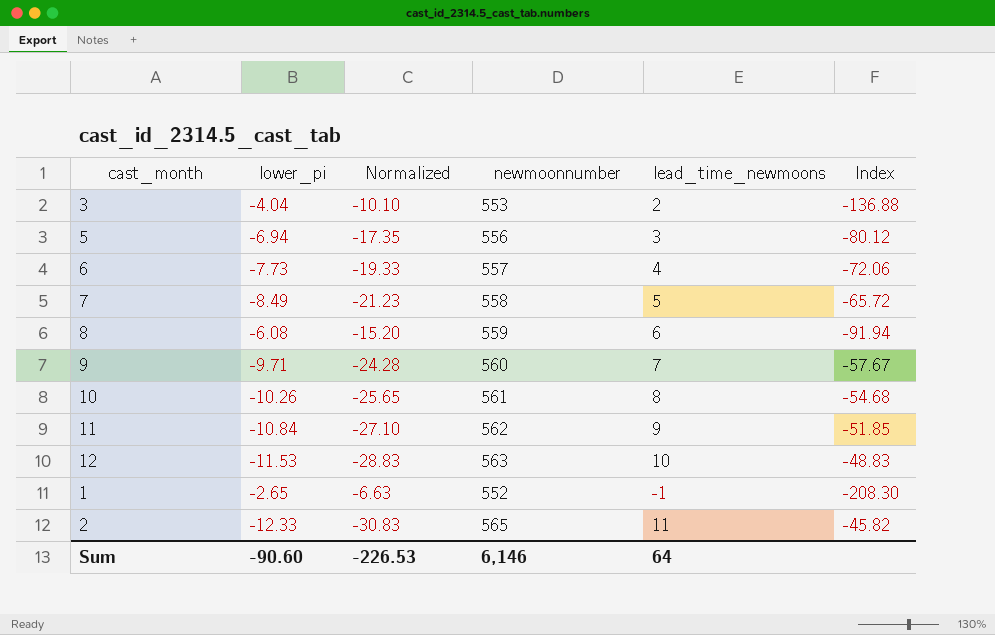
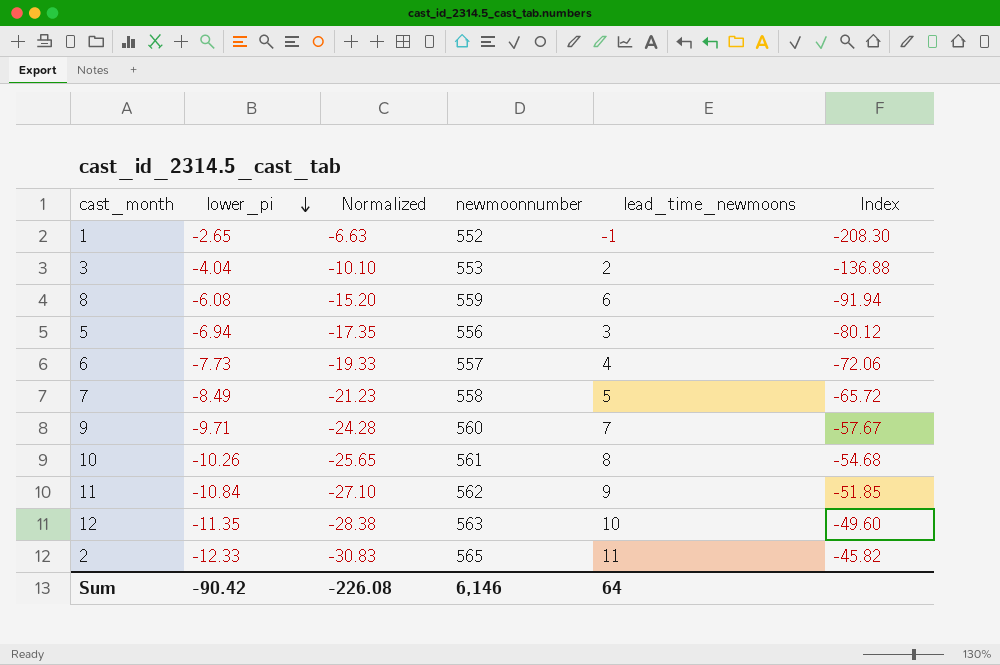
row order: none -> lower_pi descending
12 | lower_pi: -11.53 -> -11.35
12 | Normalized: -28.83 -> -28.38
12 | Index: -48.83 -> -49.60
Sum | lower_pi: -90.60 -> -90.42
Sum | Normalized: -226.53 -> -226.08

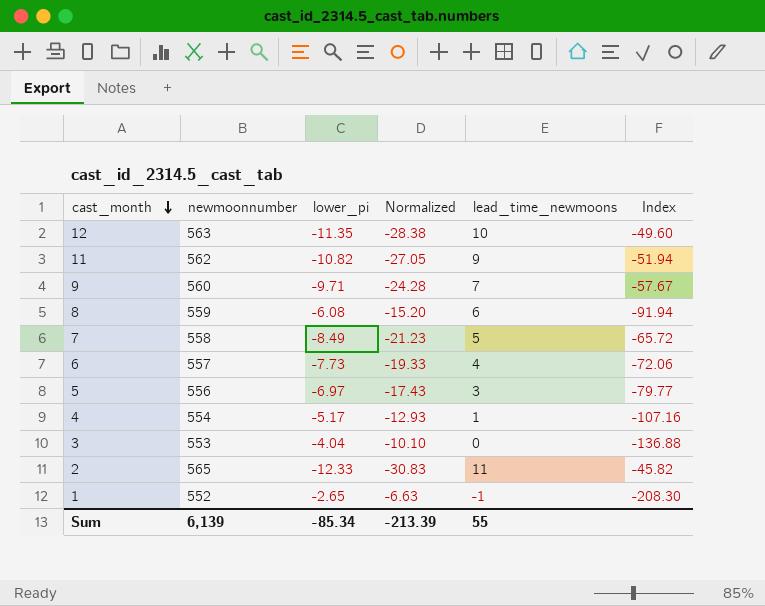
row order: lower_pi descending -> cast_month descending
column newmoonnumber | position: 4 -> 2
row 10: -10.26 | -25.65 | 561 | 8 | -54.68 -> none
11 | lower_pi: -10.84 -> -10.82
11 | Normalized: -27.10 -> -27.05
11 | Index: -51.85 -> -51.94
5 | lower_pi: -6.94 -> -6.97
5 | Normalized: -17.35 -> -17.43
5 | Index: -80.12 -> -79.77
row 4: none -> 554 | -5.17 | -12.93 | 1 | -107.16
3 | lead_time_newmoons: 2 -> 0
Sum | newmoonnumber: 6,146 -> 6,139
Sum | lower_pi: -90.42 -> -85.34
Sum | Normalized: -226.08 -> -213.39
Sum | lead_time_newmoons: 64 -> 55

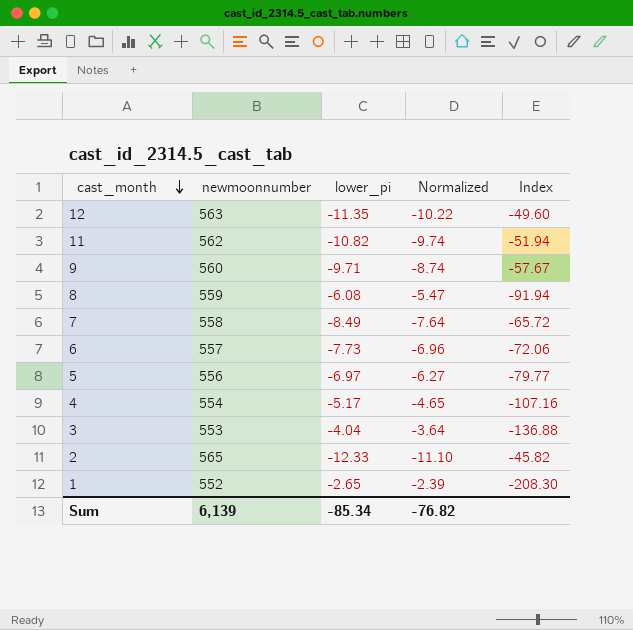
column lead_time_newmoons | position: 5 -> none
column Normalized | formula: [lower_pi] * 2.5 -> [lower_pi] * 0.9
Sum | Normalized: -213.39 -> -76.82

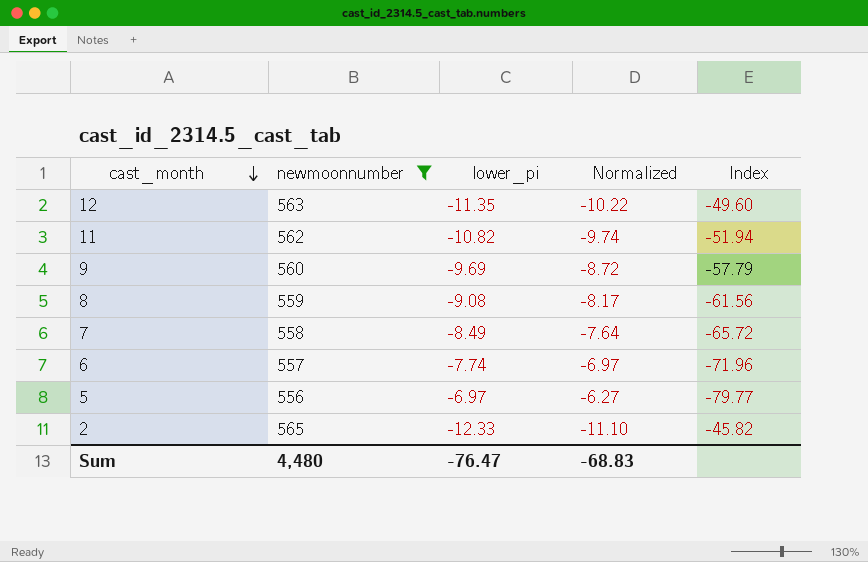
filter: none -> newmoonnumber >= 556
9 | lower_pi: -9.71 -> -9.69
9 | Normalized: -8.74 -> -8.72
9 | Index: -57.67 -> -57.79
8 | lower_pi: -6.08 -> -9.08
8 | Normalized: -5.47 -> -8.17
8 | Index: -91.94 -> -61.56
6 | lower_pi: -7.73 -> -7.74
6 | Normalized: -6.96 -> -6.97
6 | Index: -72.06 -> -71.96
Sum | newmoonnumber: 6,139 -> 4,480
Sum | lower_pi: -85.34 -> -76.47
Sum | Normalized: -76.82 -> -68.83

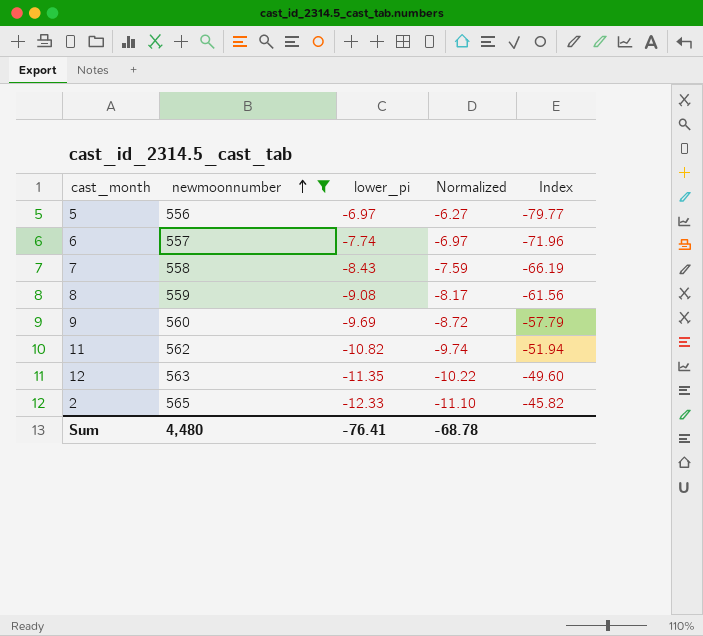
row order: cast_month descending -> newmoonnumber ascending
7 | lower_pi: -8.49 -> -8.43
7 | Normalized: -7.64 -> -7.59
7 | Index: -65.72 -> -66.19
Sum | lower_pi: -76.47 -> -76.41
Sum | Normalized: -68.83 -> -68.78

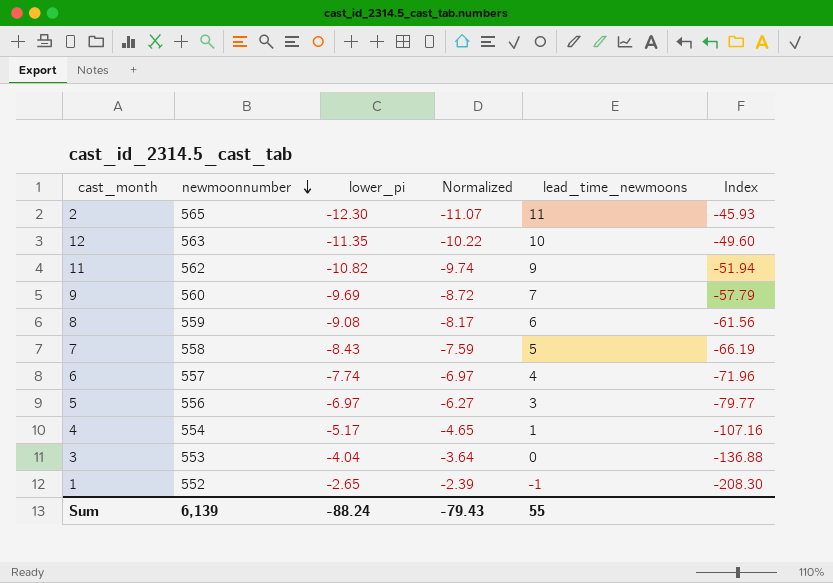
filter: newmoonnumber >= 556 -> none
row order: newmoonnumber ascending -> newmoonnumber descending
column lead_time_newmoons | position: none -> 5
2 | lower_pi: -12.33 -> -12.30
2 | Normalized: -11.10 -> -11.07
2 | Index: -45.82 -> -45.93
Sum | newmoonnumber: 4,480 -> 6,139
Sum | lower_pi: -76.41 -> -88.24
Sum | Normalized: -68.78 -> -79.43

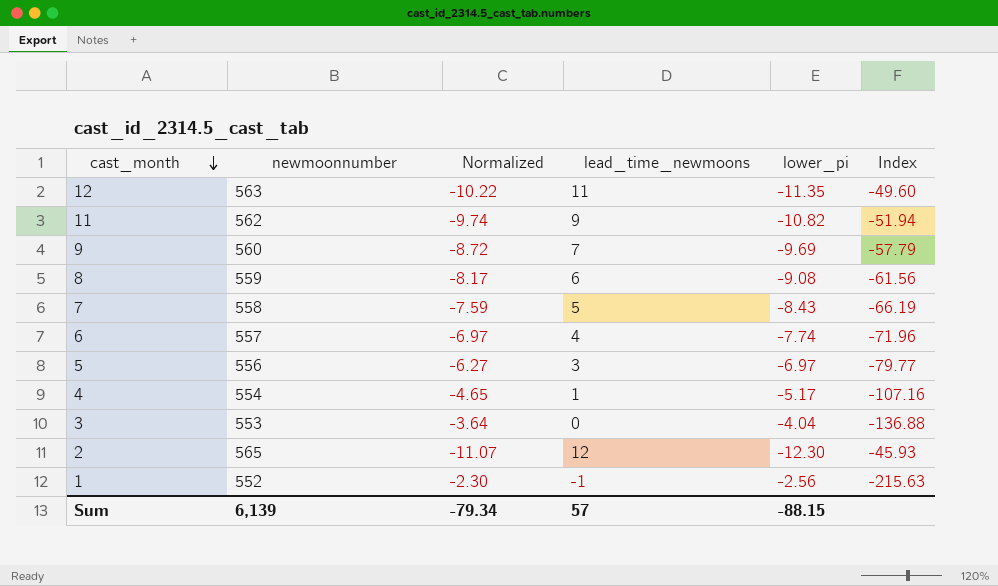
row order: newmoonnumber descending -> cast_month descending
column lower_pi | position: 3 -> 5
12 | lead_time_newmoons: 10 -> 11
2 | lead_time_newmoons: 11 -> 12
1 | Normalized: -2.39 -> -2.30
1 | lower_pi: -2.65 -> -2.56
1 | Index: -208.30 -> -215.63
Sum | Normalized: -79.43 -> -79.34
Sum | lead_time_newmoons: 55 -> 57
Sum | lower_pi: -88.24 -> -88.15

